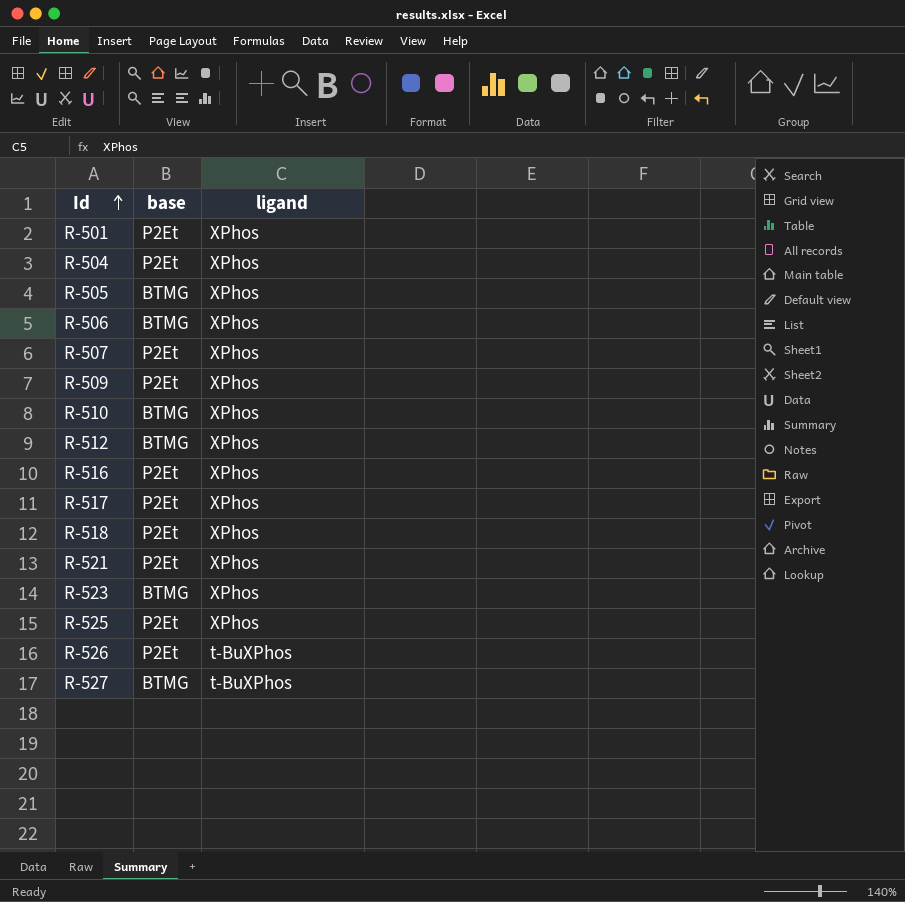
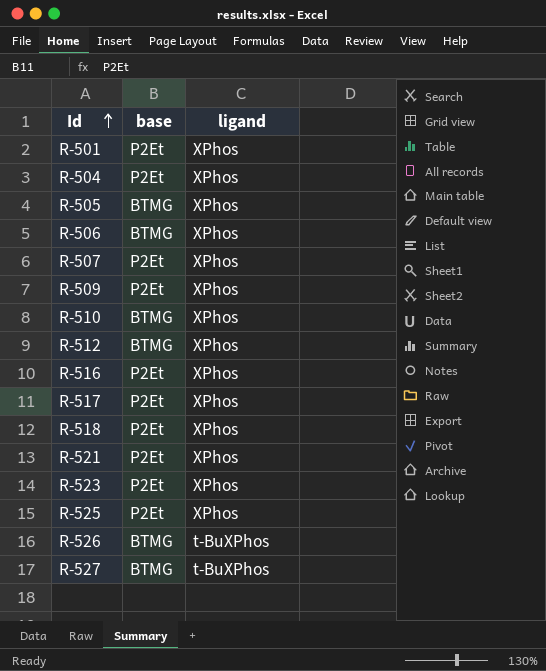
R-523 | base: BTMG -> P2Et
R-526 | base: P2Et -> BTMG

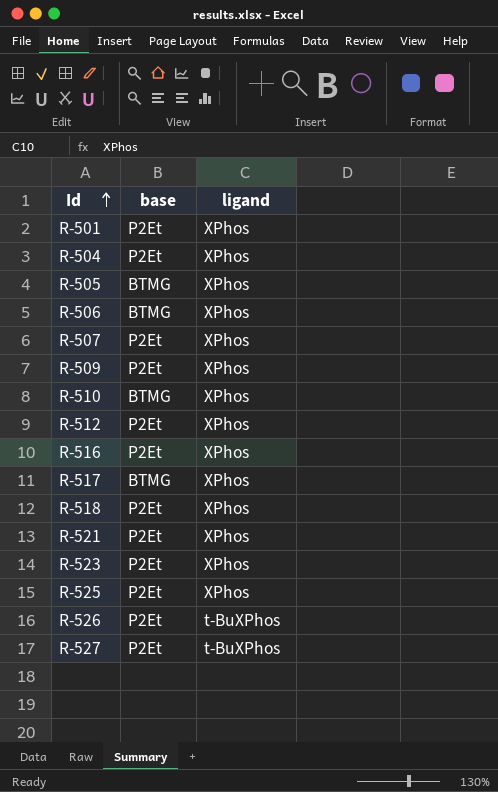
R-512 | base: BTMG -> P2Et
R-517 | base: P2Et -> BTMG
R-526 | base: BTMG -> P2Et
R-527 | base: BTMG -> P2Et

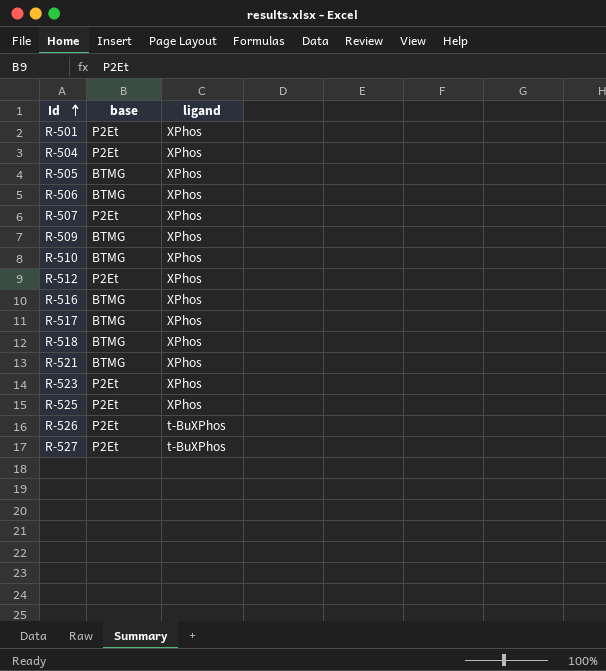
R-509 | base: P2Et -> BTMG
R-516 | base: P2Et -> BTMG
R-518 | base: P2Et -> BTMG
R-521 | base: P2Et -> BTMG

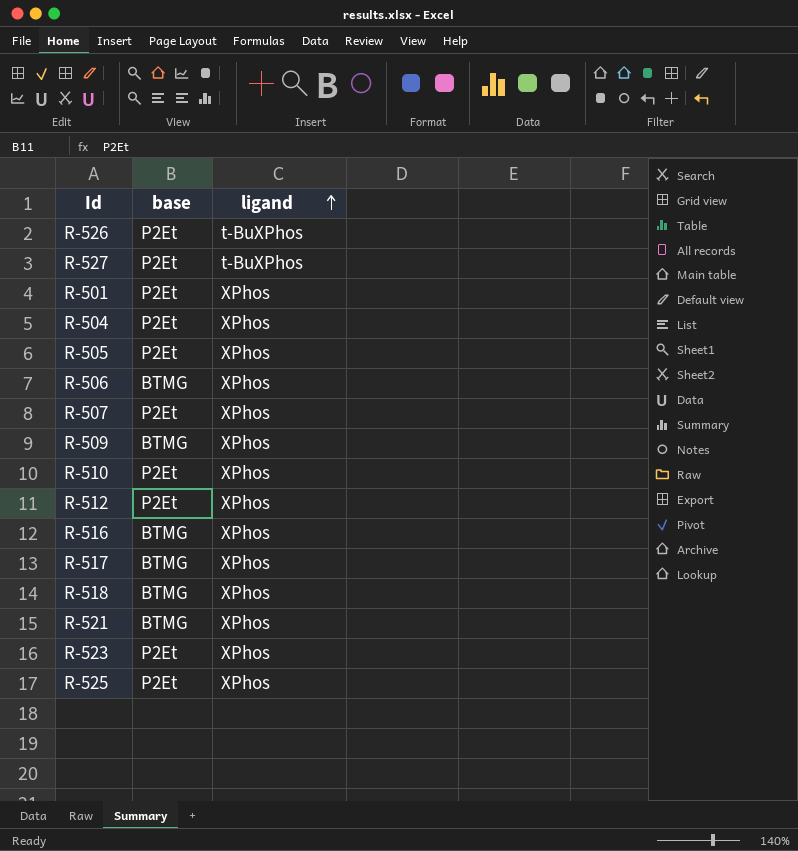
row order: Id ascending -> ligand ascending
R-505 | base: BTMG -> P2Et
R-510 | base: BTMG -> P2Et

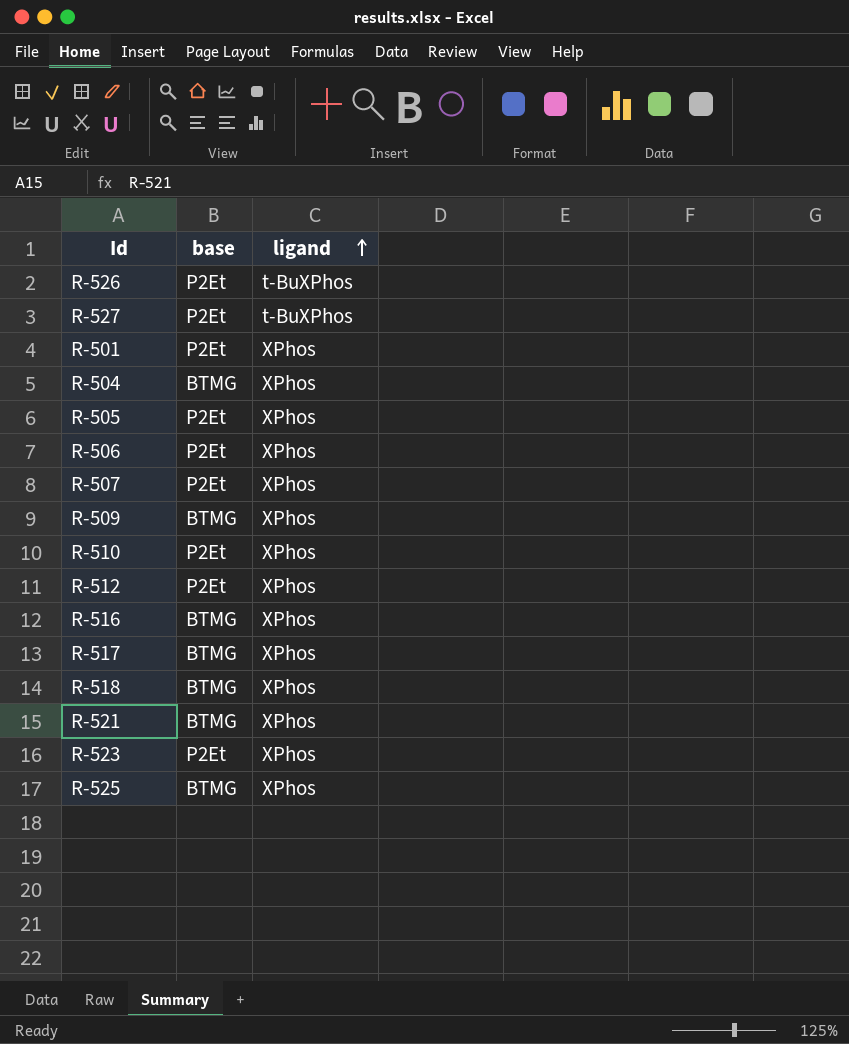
R-504 | base: P2Et -> BTMG
R-506 | base: BTMG -> P2Et
R-525 | base: P2Et -> BTMG

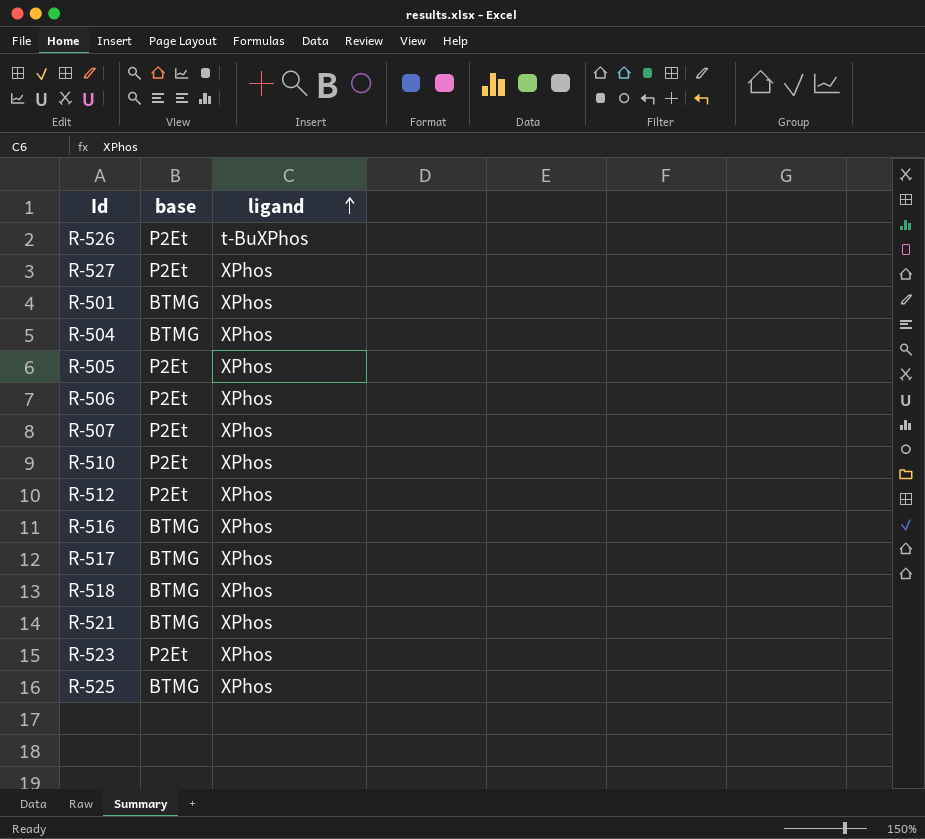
row R-509: BTMG | XPhos -> none
R-527 | ligand: t-BuXPhos -> XPhos
R-501 | base: P2Et -> BTMG

